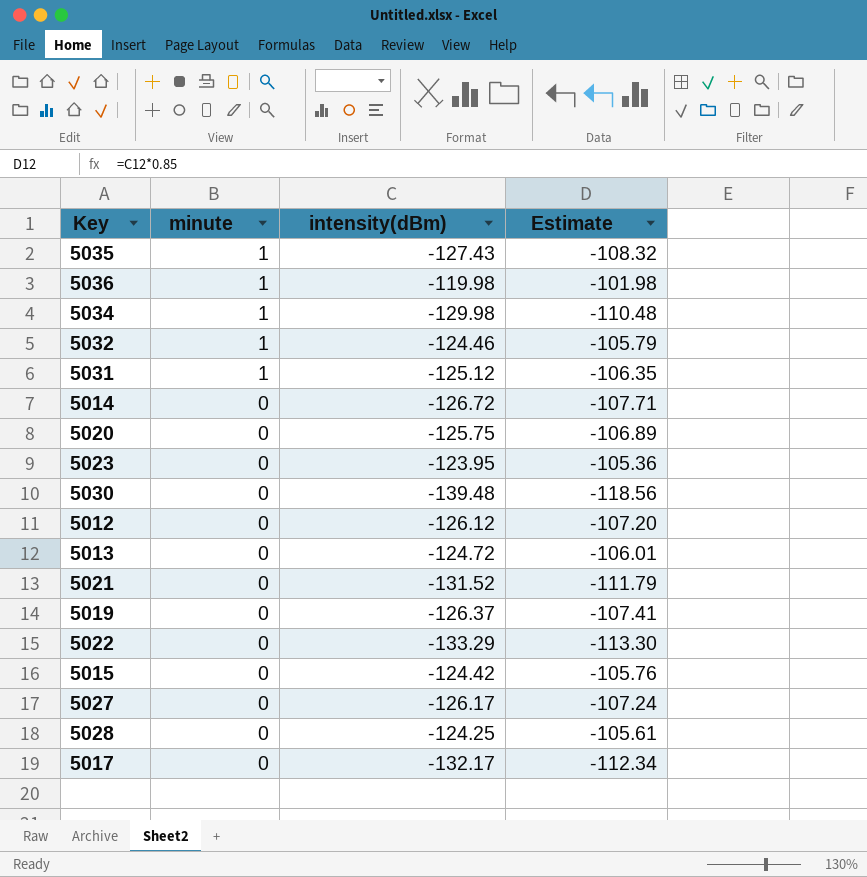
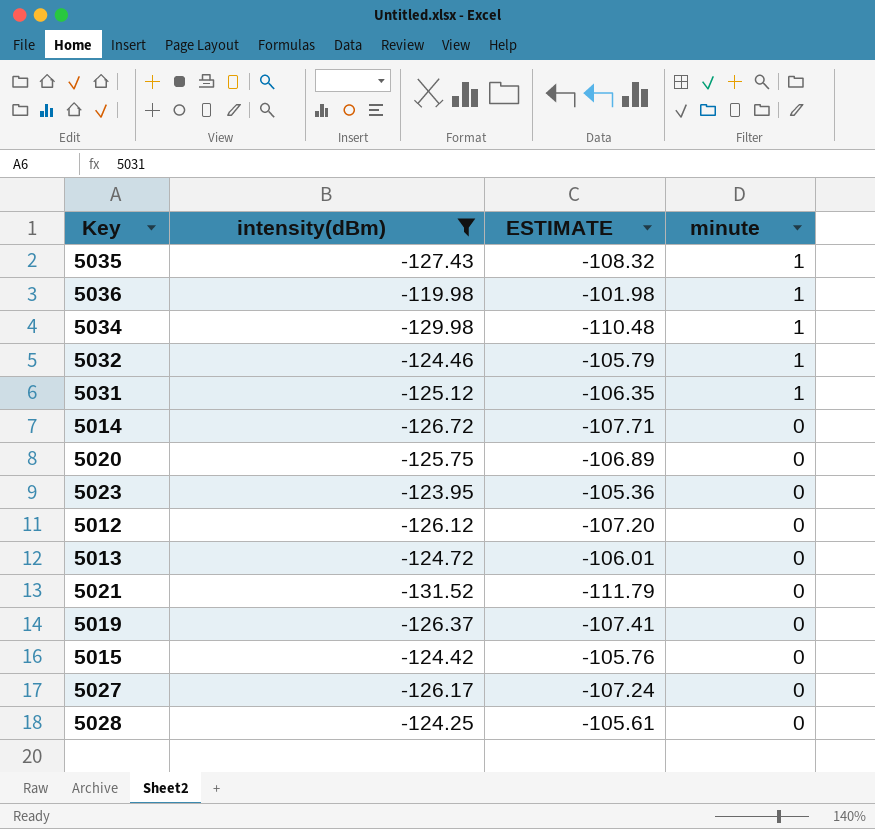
filter: none -> intensity(dBm) >= -131.52
column name: Estimate -> ESTIMATE
column minute | position: 2 -> 4

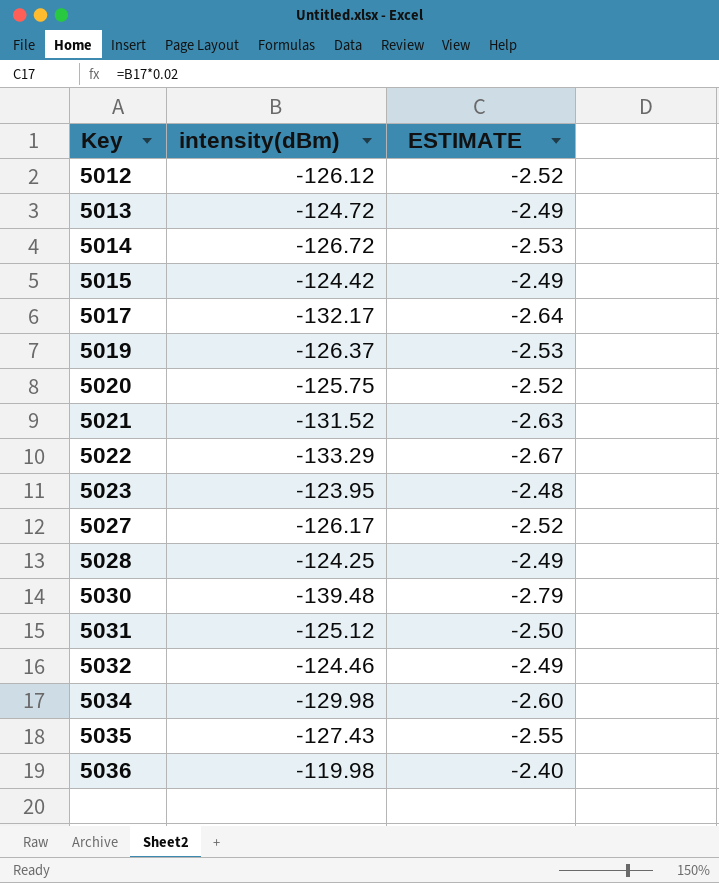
filter: intensity(dBm) >= -131.52 -> none
row order: minute descending -> Key ascending
column minute | position: 4 -> none
column ESTIMATE | formula: [intensity(dBm)] * 0.85 -> [intensity(dBm)] * 0.02

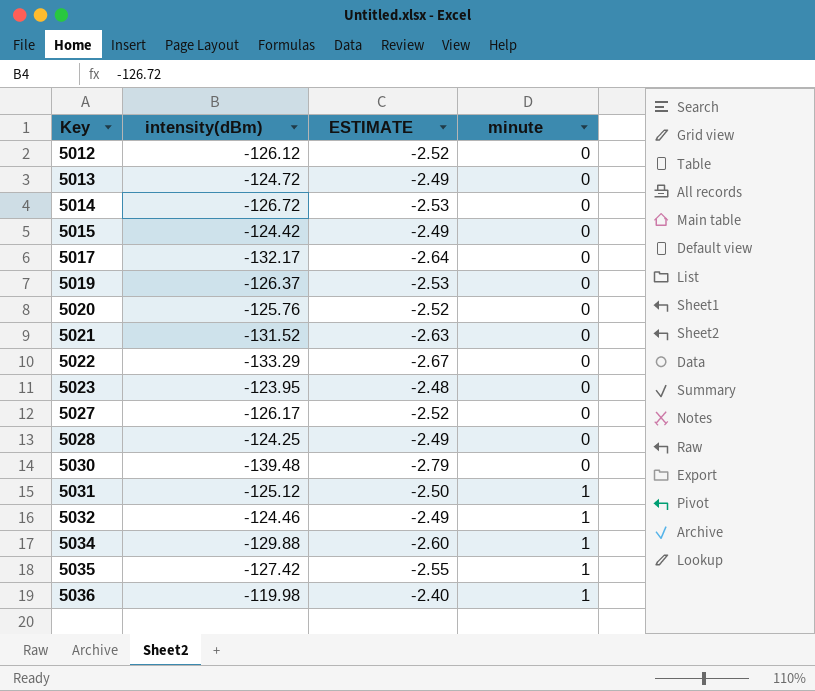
column minute | position: none -> 4
5020 | intensity(dBm): -125.75 -> -125.76
5034 | intensity(dBm): -129.98 -> -129.88
5035 | intensity(dBm): -127.43 -> -127.42

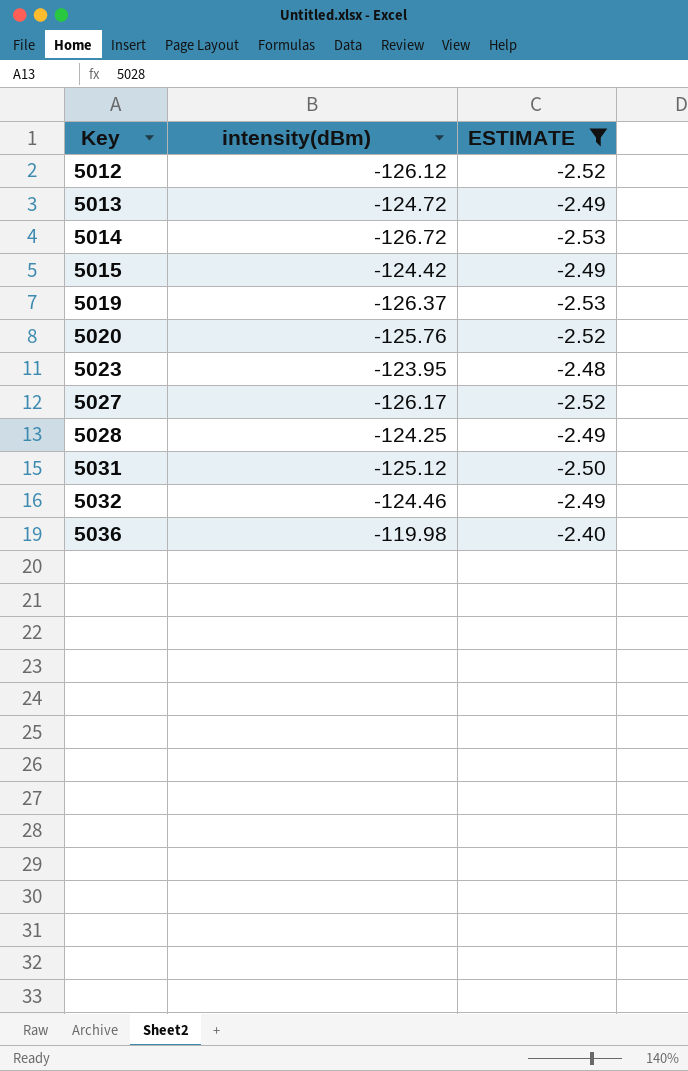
filter: none -> ESTIMATE >= -2.53
column minute | position: 4 -> none

